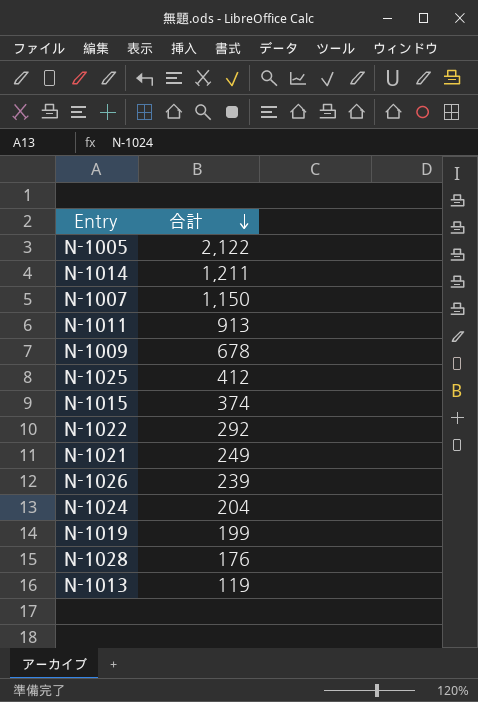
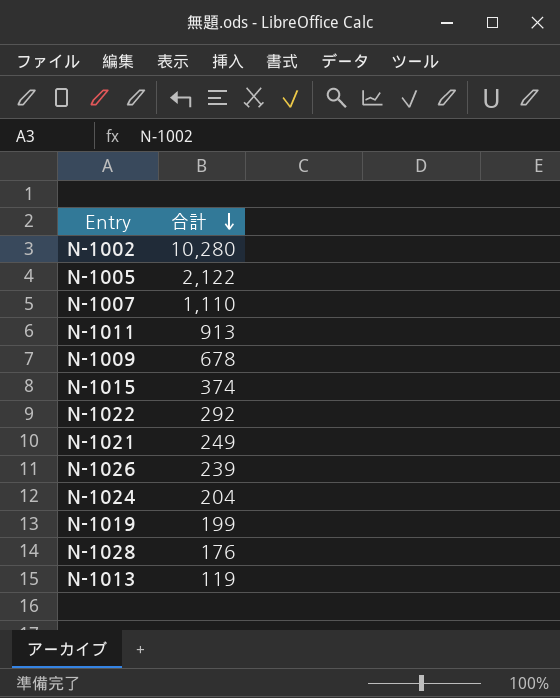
row N-1014: 1,211 -> none
row N-1025: 412 -> none
row N-1002: none -> 10,280
N-1007 | 合計: 1,150 -> 1,110

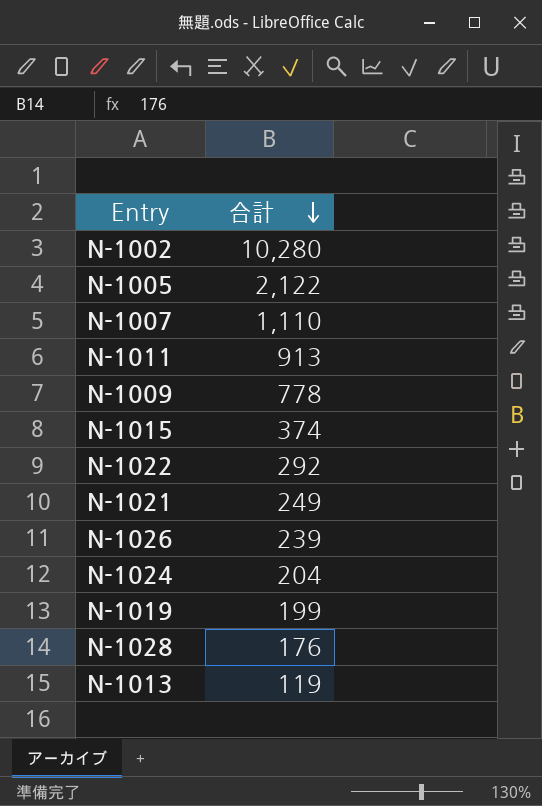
N-1009 | 合計: 678 -> 778

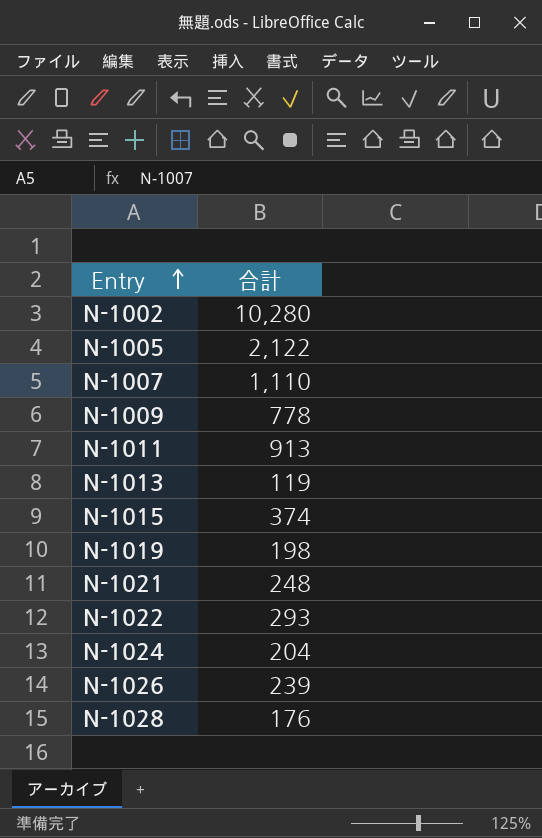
row order: 合計 descending -> Entry ascending
N-1019 | 合計: 199 -> 198
N-1021 | 合計: 249 -> 248
N-1022 | 合計: 292 -> 293

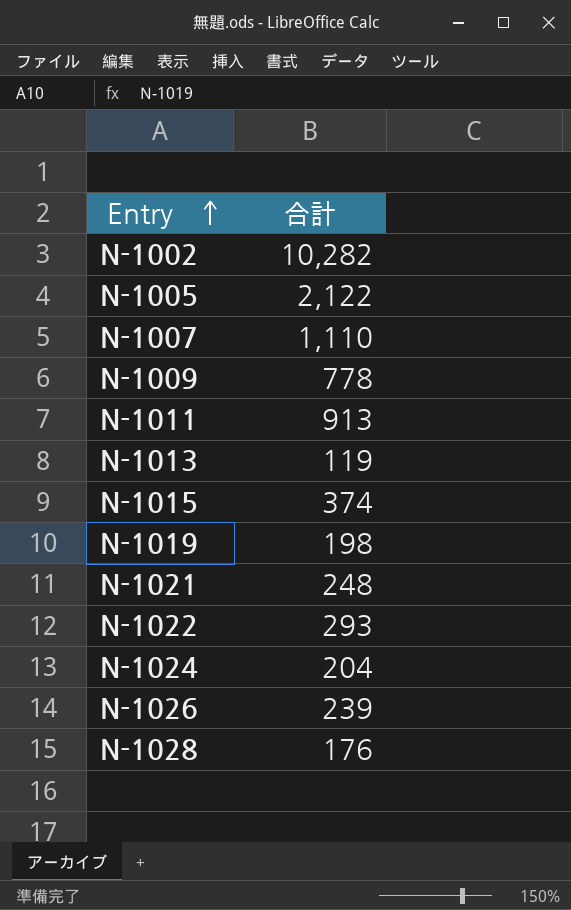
N-1002 | 合計: 10,280 -> 10,282

